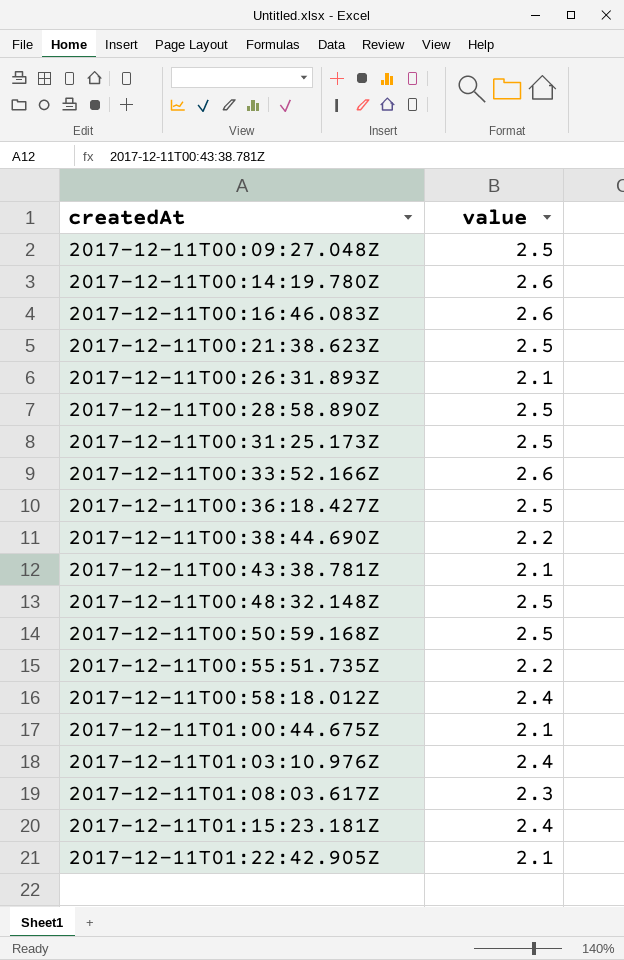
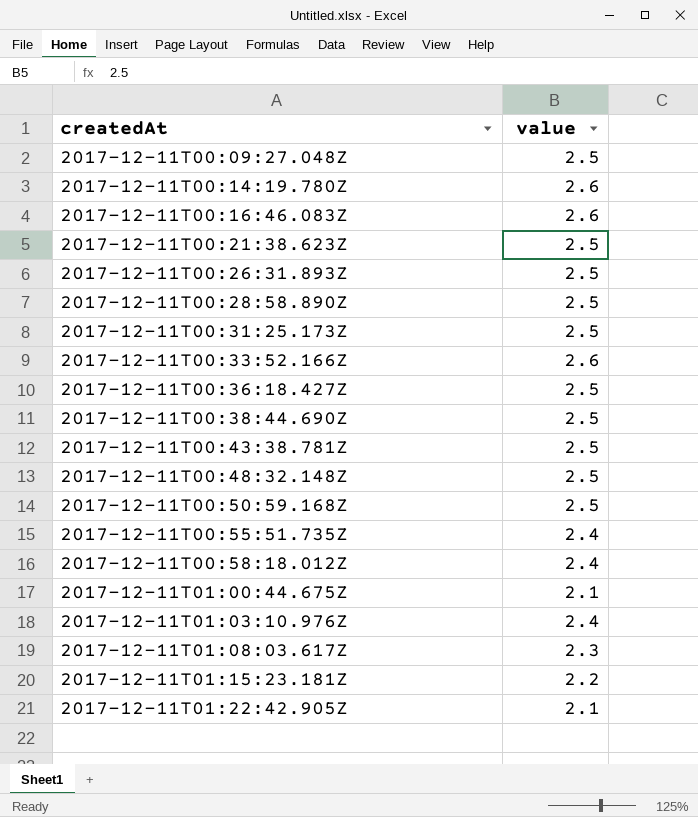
2017-12-11T00:26:31.893Z | value: 2.1 -> 2.5
2017-12-11T00:38:44.690Z | value: 2.2 -> 2.5
2017-12-11T00:43:38.781Z | value: 2.1 -> 2.5
2017-12-11T00:55:51.735Z | value: 2.2 -> 2.4
2017-12-11T01:15:23.181Z | value: 2.4 -> 2.2

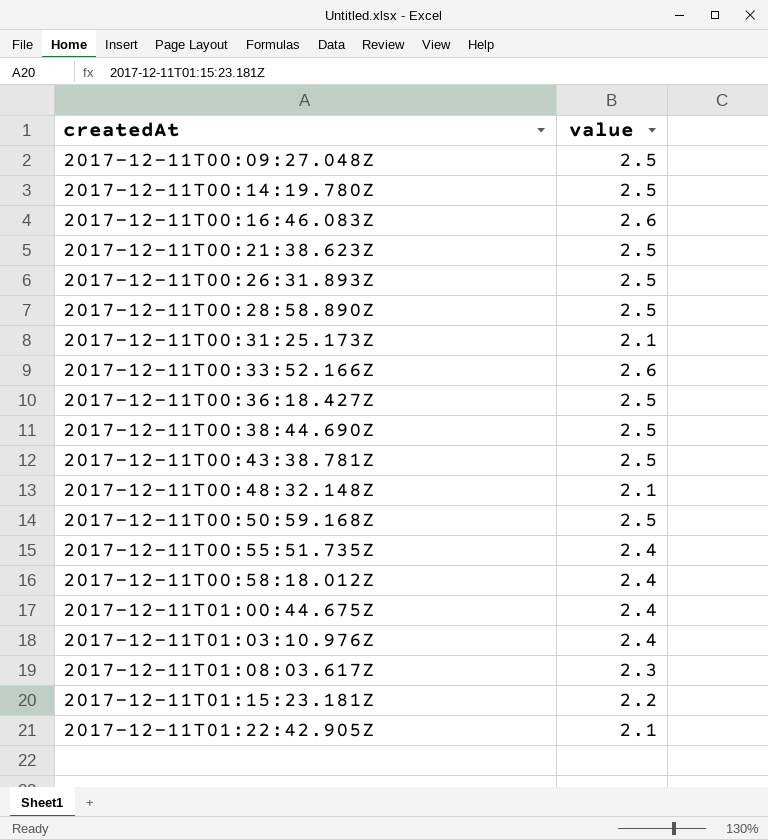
2017-12-11T00:14:19.780Z | value: 2.6 -> 2.5
2017-12-11T00:31:25.173Z | value: 2.5 -> 2.1
2017-12-11T00:48:32.148Z | value: 2.5 -> 2.1
2017-12-11T01:00:44.675Z | value: 2.1 -> 2.4

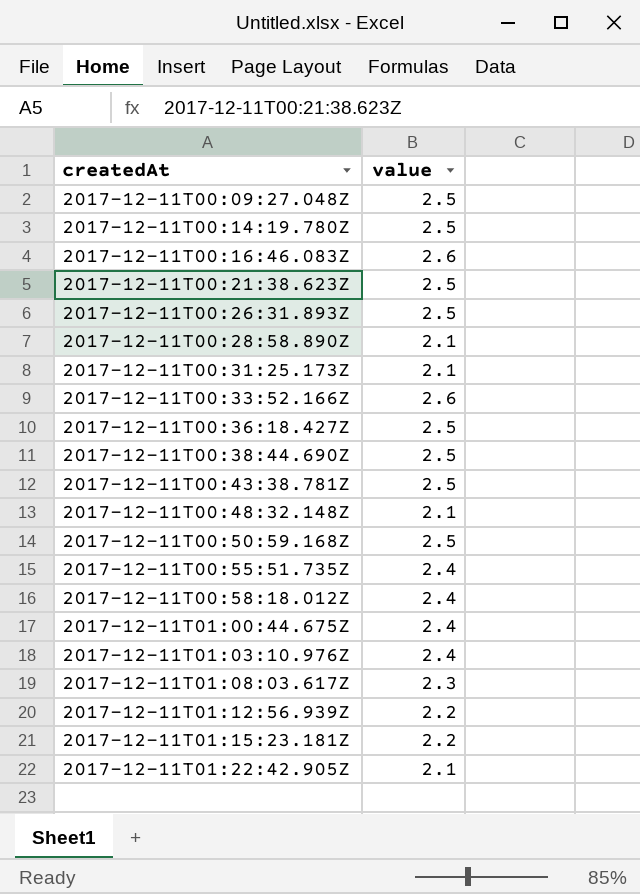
2017-12-11T00:28:58.890Z | value: 2.5 -> 2.1
row 2017-12-11T01:12:56.939Z: none -> 2.2

